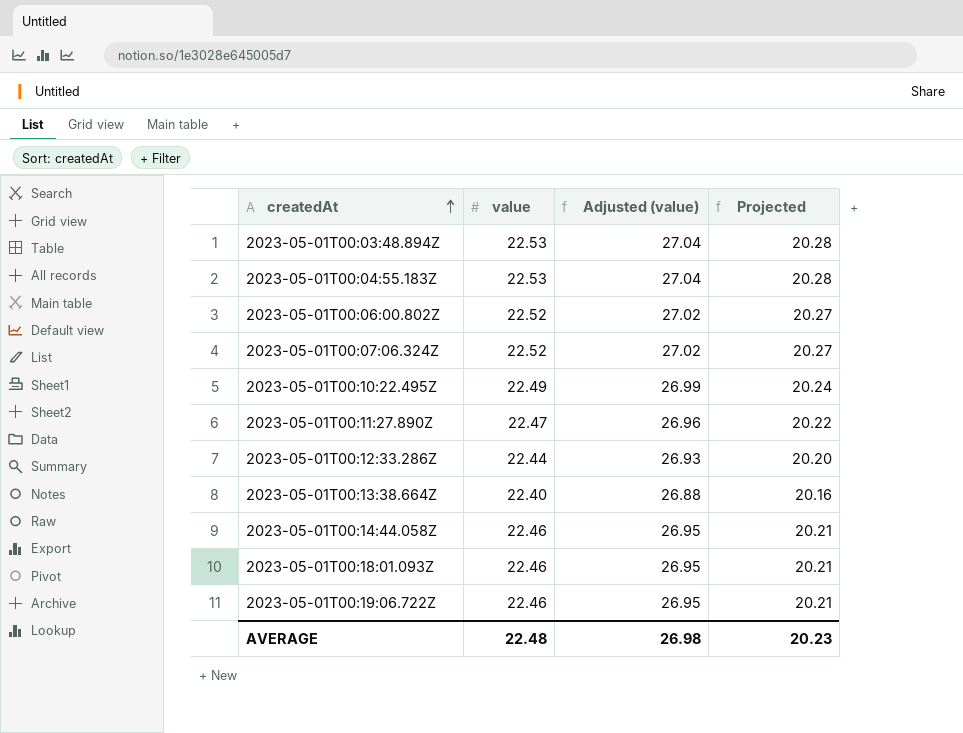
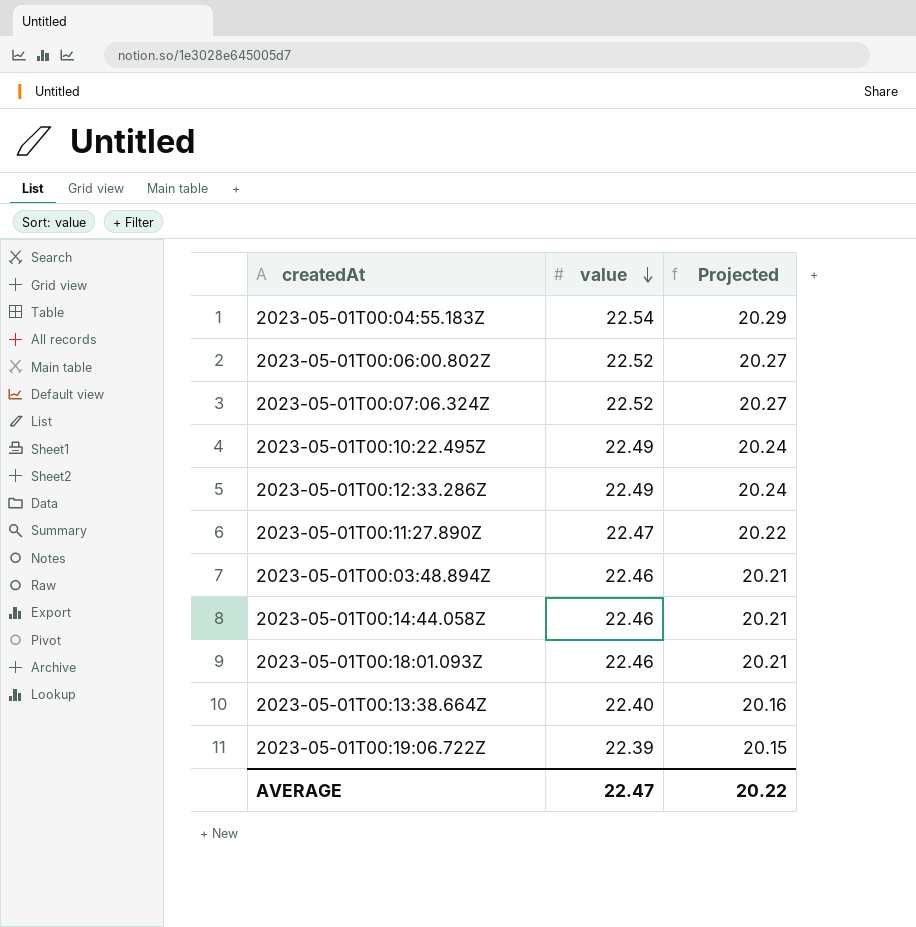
row order: createdAt ascending -> value descending
column Adjusted (value) | formula: [value] * 1.2 -> none
2023-05-01T00:04:55.183Z | value: 22.53 -> 22.54
2023-05-01T00:04:55.183Z | Projected: 20.28 -> 20.29
2023-05-01T00:12:33.286Z | value: 22.44 -> 22.49
2023-05-01T00:12:33.286Z | Projected: 20.20 -> 20.24
2023-05-01T00:03:48.894Z | value: 22.53 -> 22.46
2023-05-01T00:03:48.894Z | Projected: 20.28 -> 20.21
2023-05-01T00:19:06.722Z | value: 22.46 -> 22.39
2023-05-01T00:19:06.722Z | Projected: 20.21 -> 20.15
AVERAGE | value: 22.48 -> 22.47
AVERAGE | Projected: 20.23 -> 20.22

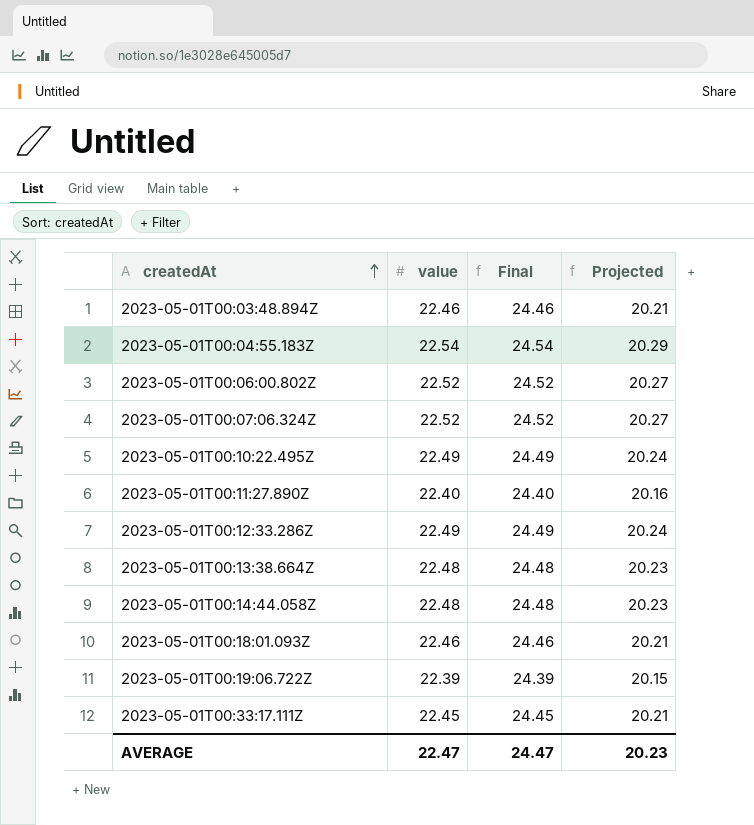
row order: value descending -> createdAt ascending
column Final | formula: none -> [value] + 2
2023-05-01T00:11:27.890Z | value: 22.47 -> 22.40
2023-05-01T00:11:27.890Z | Projected: 20.22 -> 20.16
2023-05-01T00:13:38.664Z | value: 22.40 -> 22.48
2023-05-01T00:13:38.664Z | Projected: 20.16 -> 20.23
2023-05-01T00:14:44.058Z | value: 22.46 -> 22.48
2023-05-01T00:14:44.058Z | Projected: 20.21 -> 20.23
row 2023-05-01T00:33:17.111Z: none -> 22.45 | 24.45 | 20.21
AVERAGE | Projected: 20.22 -> 20.23

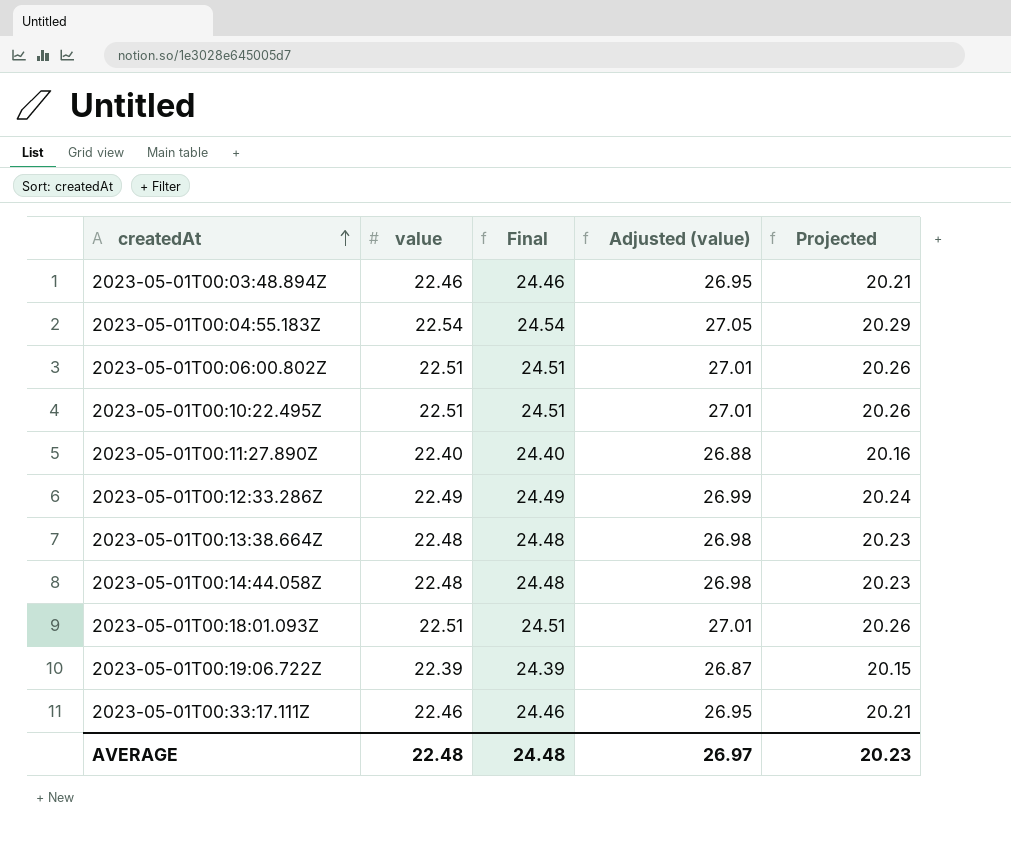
column Adjusted (value) | formula: none -> [value] * 1.2
row 2023-05-01T00:07:06.324Z: 22.52 | 24.52 | 20.27 -> none
2023-05-01T00:06:00.802Z | value: 22.52 -> 22.51
2023-05-01T00:06:00.802Z | Final: 24.52 -> 24.51
2023-05-01T00:06:00.802Z | Projected: 20.27 -> 20.26
2023-05-01T00:10:22.495Z | value: 22.49 -> 22.51
2023-05-01T00:10:22.495Z | Final: 24.49 -> 24.51
2023-05-01T00:10:22.495Z | Projected: 20.24 -> 20.26
2023-05-01T00:18:01.093Z | value: 22.46 -> 22.51
2023-05-01T00:18:01.093Z | Final: 24.46 -> 24.51
2023-05-01T00:18:01.093Z | Projected: 20.21 -> 20.26
2023-05-01T00:33:17.111Z | value: 22.45 -> 22.46
2023-05-01T00:33:17.111Z | Final: 24.45 -> 24.46
AVERAGE | value: 22.47 -> 22.48
AVERAGE | Final: 24.47 -> 24.48

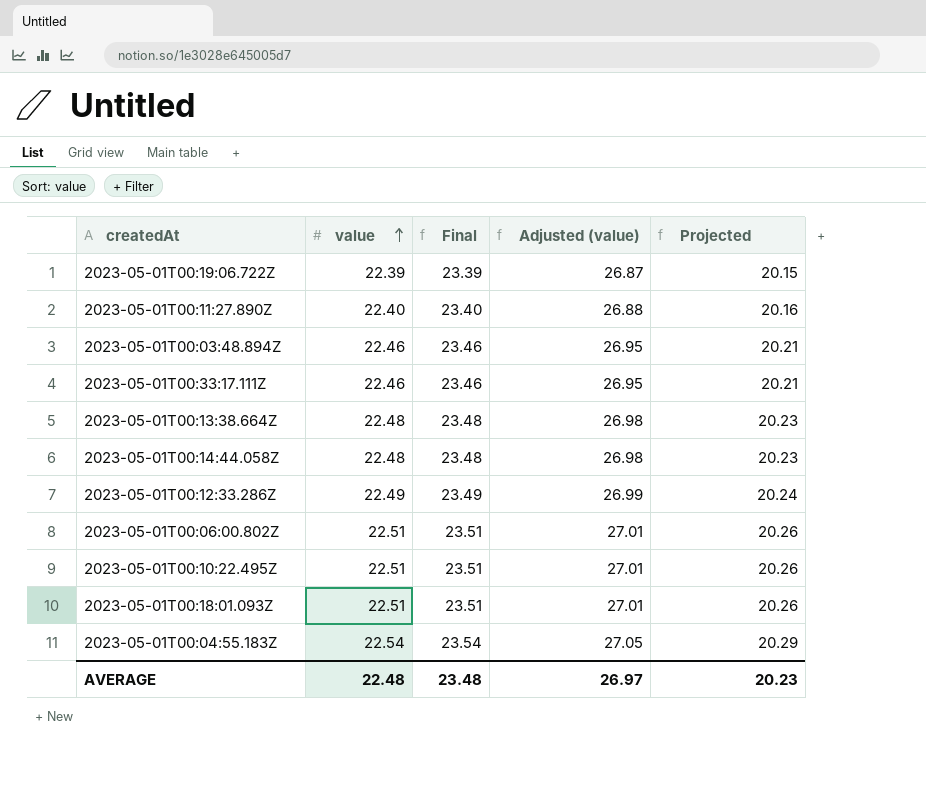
row order: createdAt ascending -> value ascending
column Final | formula: [value] + 2 -> [value] + 1
AVERAGE | Final: 24.48 -> 23.48

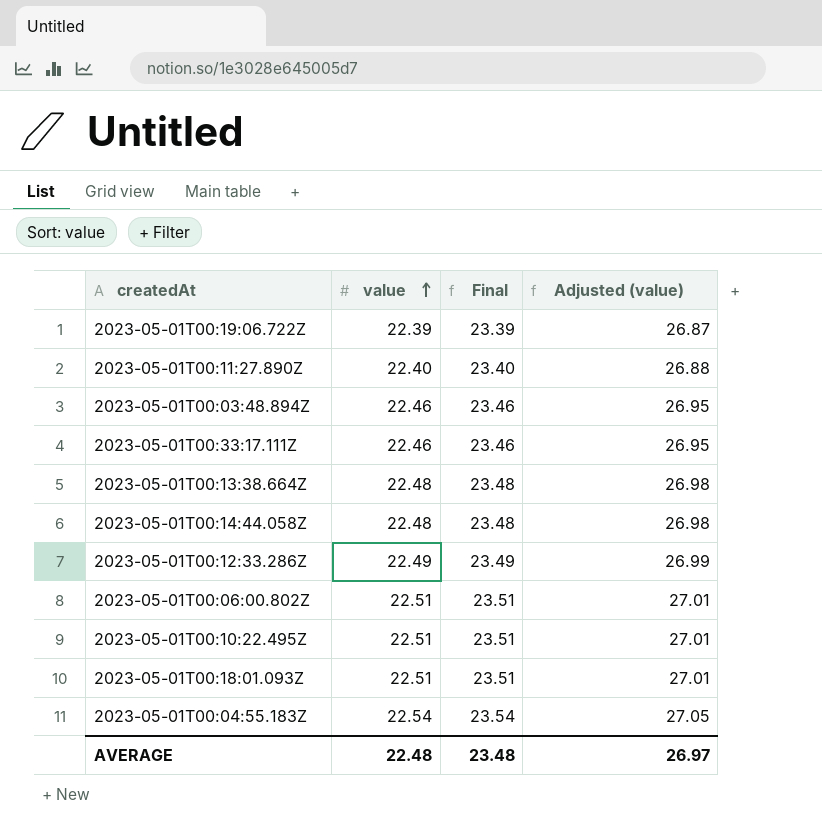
column Projected | formula: [value] * 0.9 -> none

